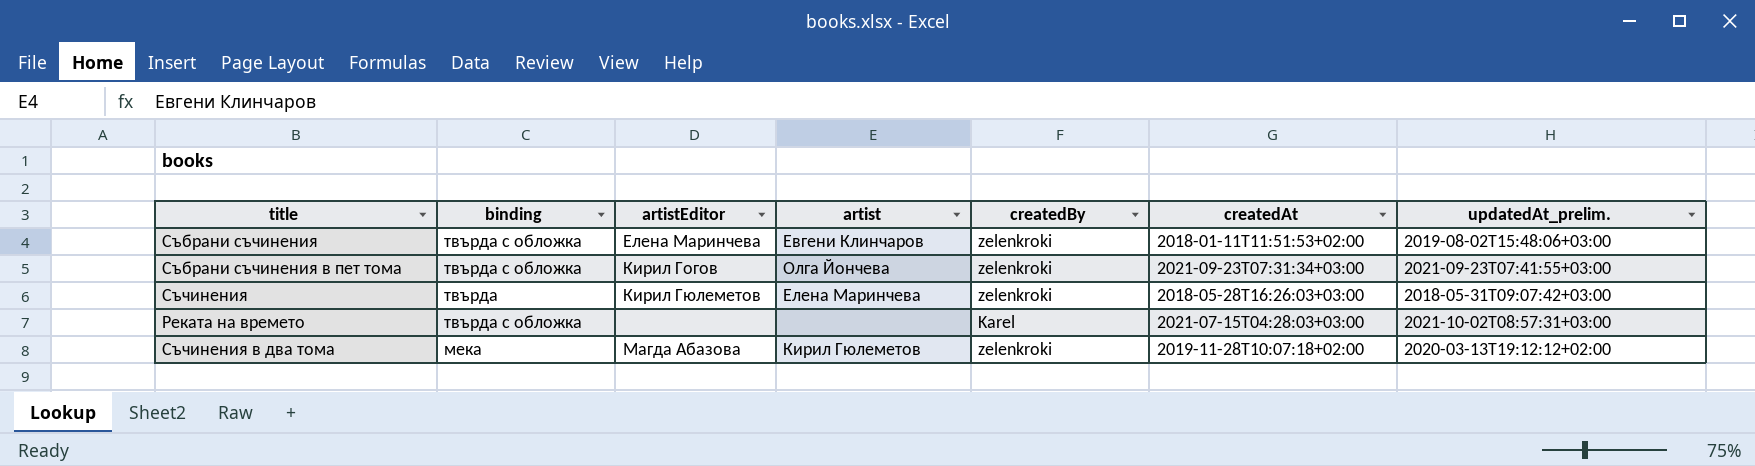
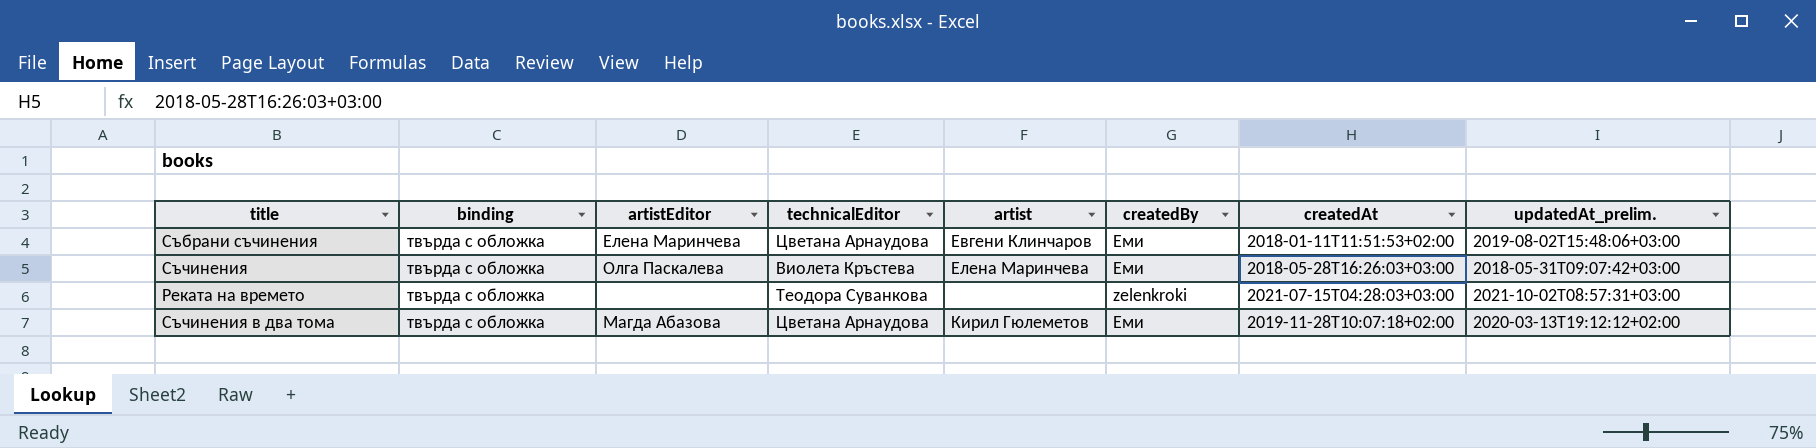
column technicalEditor | position: none -> 4
row Събрани съчинения в пет тома: твърда с обложка | Кирил Гогов | Олга Йончева | zelenkroki | 2021-09-23T07:31:34+03:00 | 2021-09-23T07:41:55+03:00 -> none
Събрани съчинения | createdBy: zelenkroki -> Еми
Съчинения | binding: твърда -> твърда с обложка
Съчинения | artistEditor: Кирил Гюлеметов -> Олга Паскалева
Съчинения | createdBy: zelenkroki -> Еми
Реката на времето | createdBy: Karel -> zelenkroki
Съчинения в два тома | binding: мека -> твърда с обложка
Съчинения в два тома | createdBy: zelenkroki -> Еми

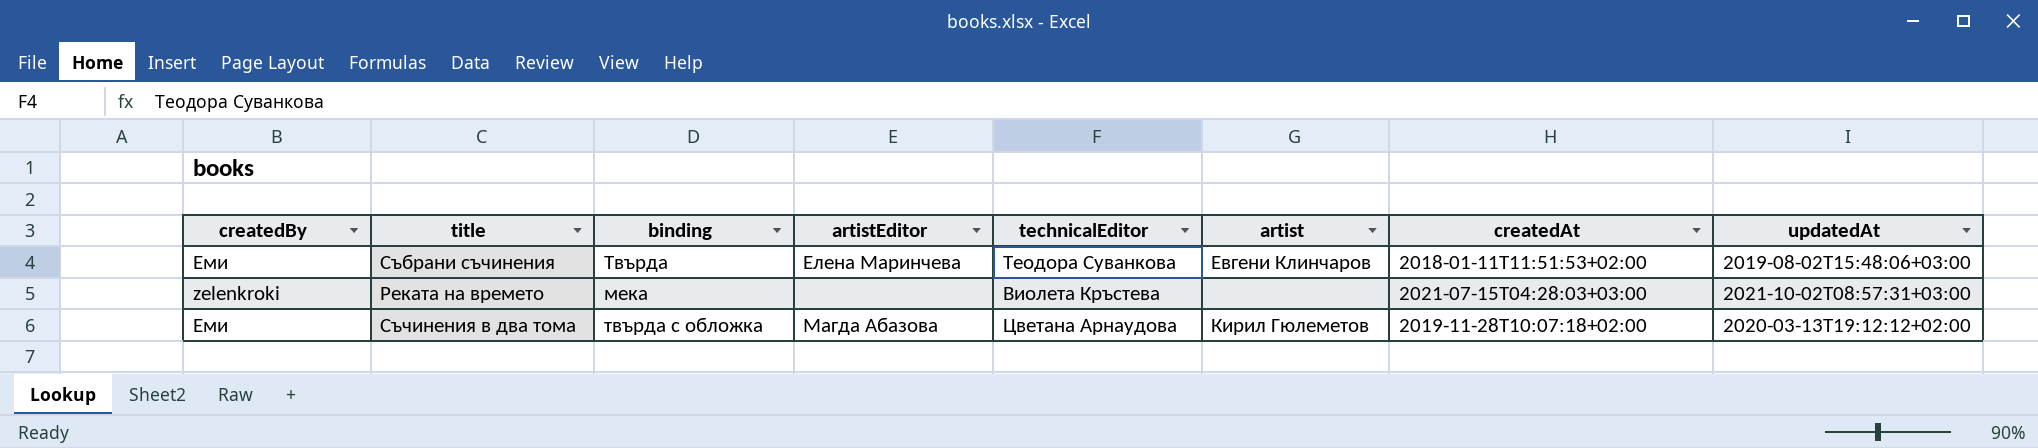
column createdBy | position: 6 -> 1
column name: updatedAt_prelim. -> updatedAt
row Съчинения: твърда с обложка | Олга Паскалева | Виолета Кръстева | Елена Маринчева | Еми | 2018-05-28T16:26:03+03:00 | 2018-05-31T09:07:42+03:00 -> none
Събрани съчинения | binding: твърда с обложка -> Твърда
Събрани съчинения | technicalEditor: Цветана Арнаудова -> Теодора Суванкова
Реката на времето | binding: твърда с обложка -> мека
Реката на времето | technicalEditor: Теодора Суванкова -> Виолета Кръстева

